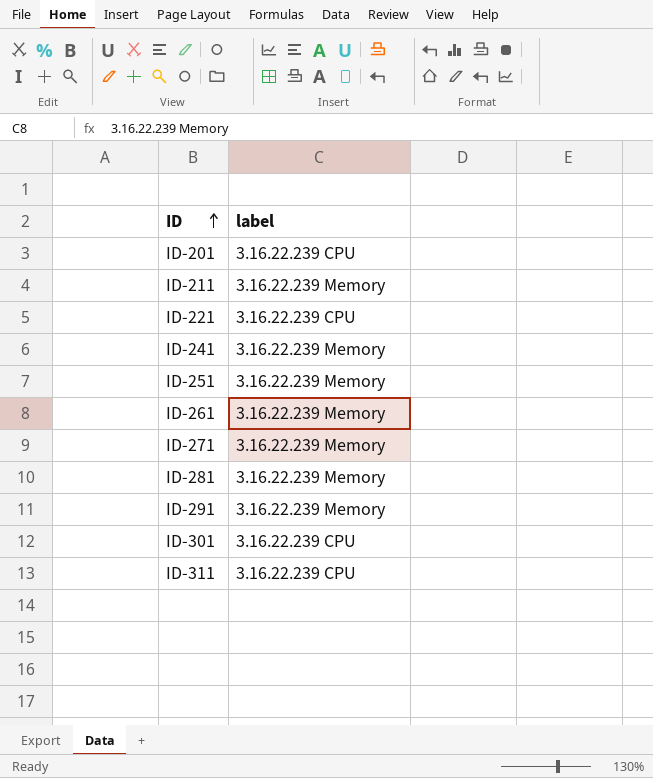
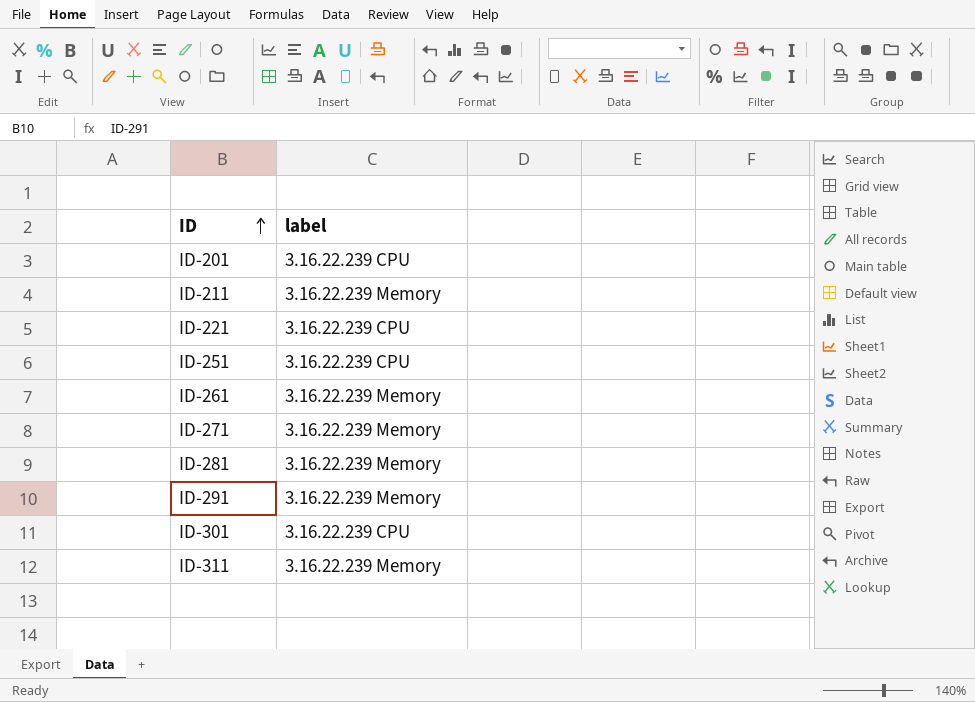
row ID-241: 3.16.22.239 Memory -> none
ID-251 | label: 3.16.22.239 Memory -> 3.16.22.239 CPU
ID-311 | label: 3.16.22.239 CPU -> 3.16.22.239 Memory

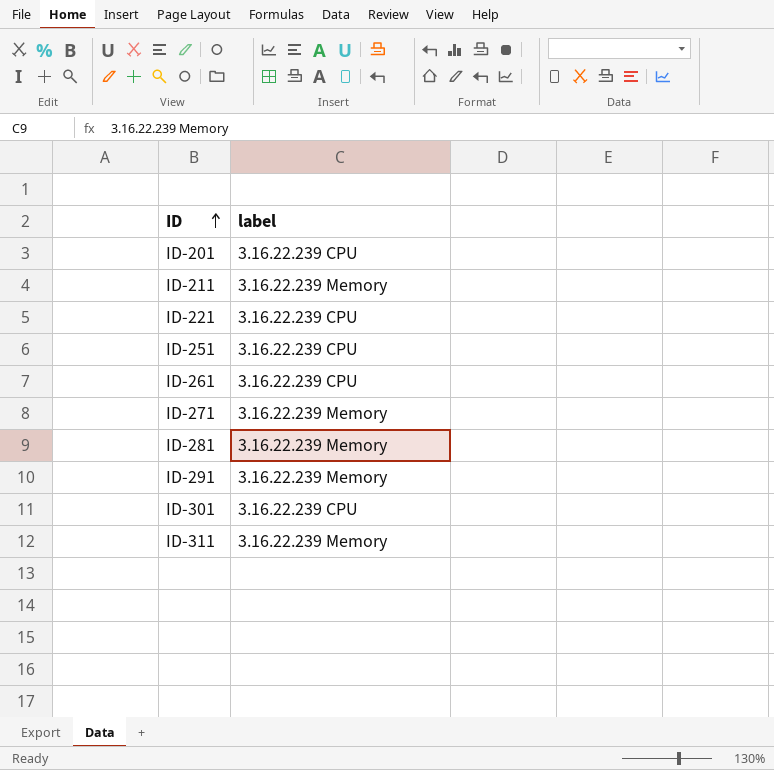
ID-261 | label: 3.16.22.239 Memory -> 3.16.22.239 CPU

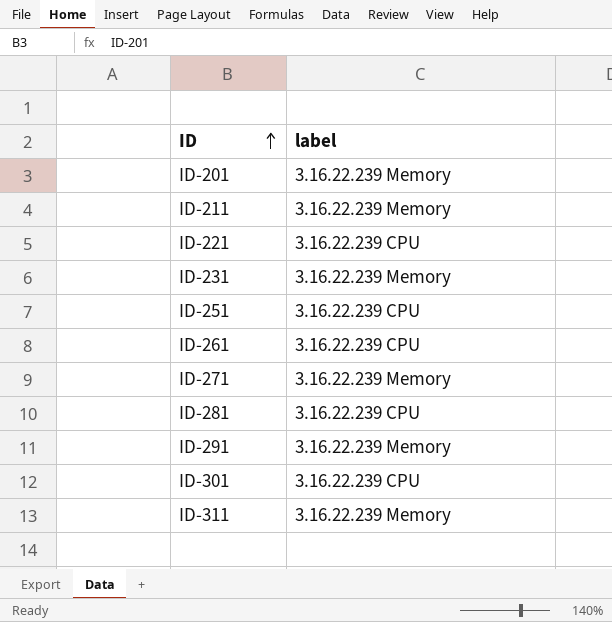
ID-201 | label: 3.16.22.239 CPU -> 3.16.22.239 Memory
row ID-231: none -> 3.16.22.239 Memory
ID-281 | label: 3.16.22.239 Memory -> 3.16.22.239 CPU

